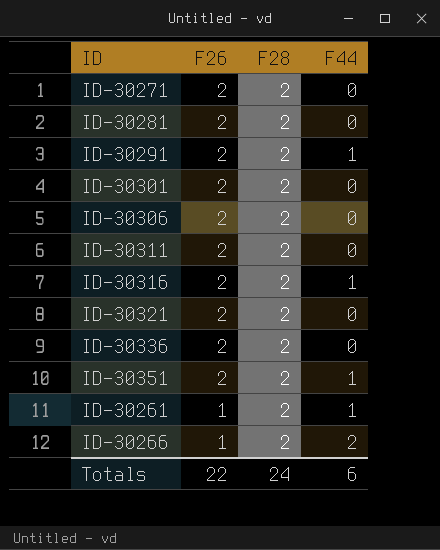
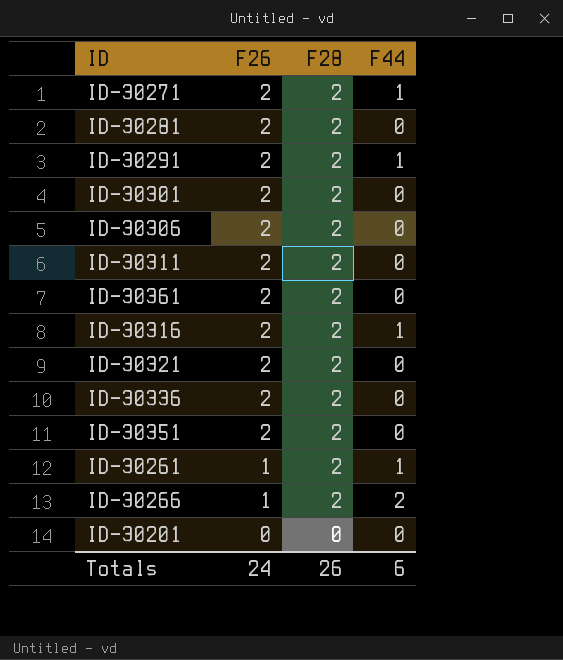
ID-30271 | F44: 0 -> 1
row ID-30361: none -> 2 | 2 | 0
ID-30351 | F44: 1 -> 0
row ID-30201: none -> 0 | 0 | 0
Totals | F26: 22 -> 24
Totals | F28: 24 -> 26

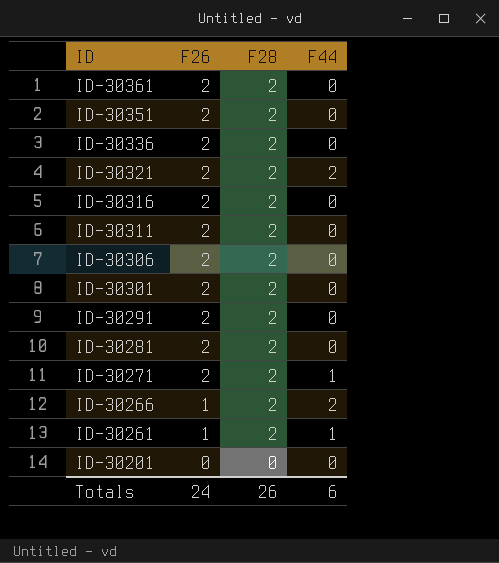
row order: F26 descending -> ID descending
ID-30321 | F44: 0 -> 2
ID-30316 | F44: 1 -> 0
ID-30291 | F44: 1 -> 0

